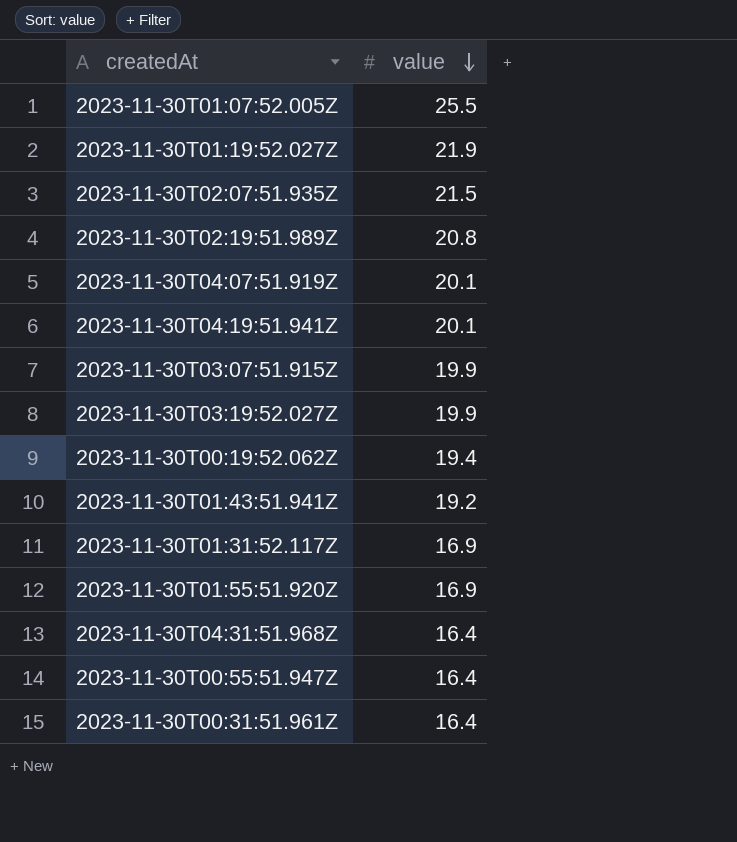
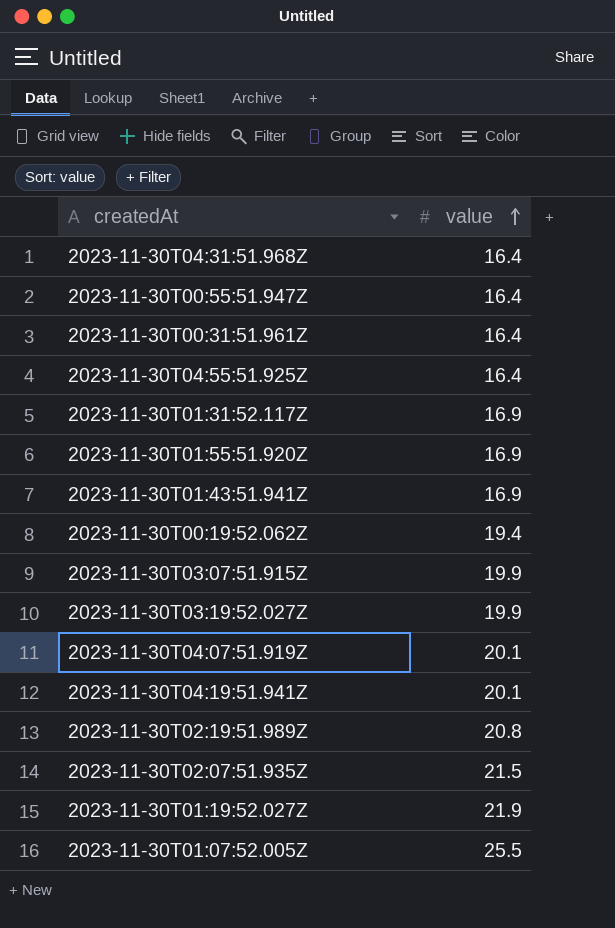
row order: value descending -> value ascending
row 2023-11-30T04:55:51.925Z: none -> 16.4
2023-11-30T01:43:51.941Z | value: 19.2 -> 16.9

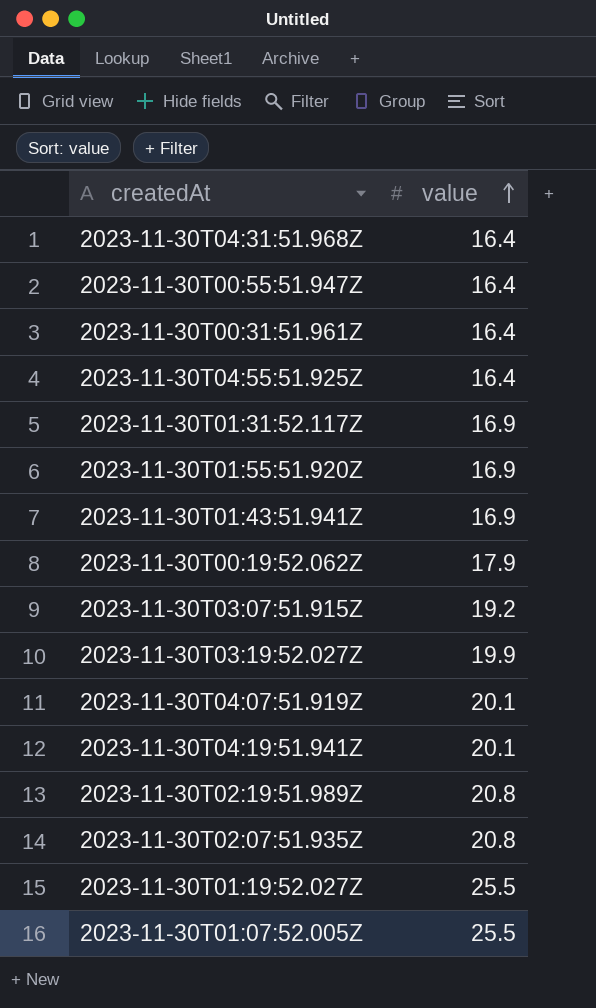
2023-11-30T00:19:52.062Z | value: 19.4 -> 17.9
2023-11-30T03:07:51.915Z | value: 19.9 -> 19.2
2023-11-30T02:07:51.935Z | value: 21.5 -> 20.8
2023-11-30T01:19:52.027Z | value: 21.9 -> 25.5

